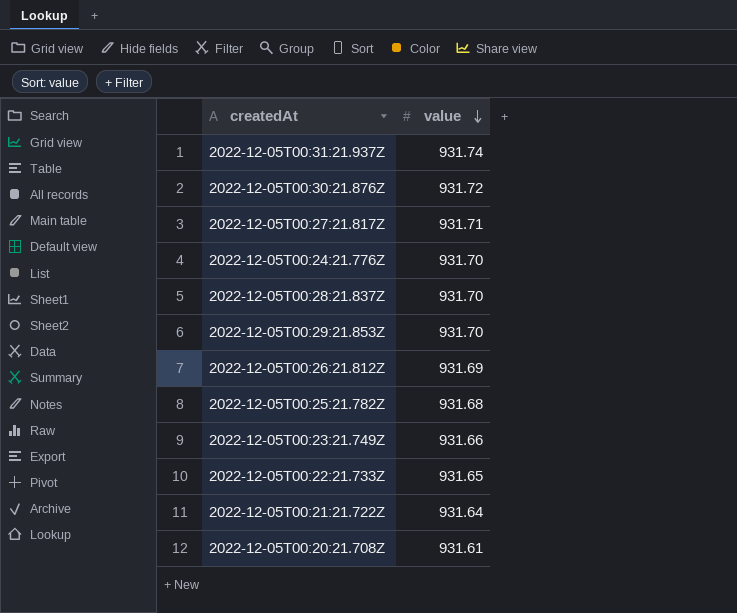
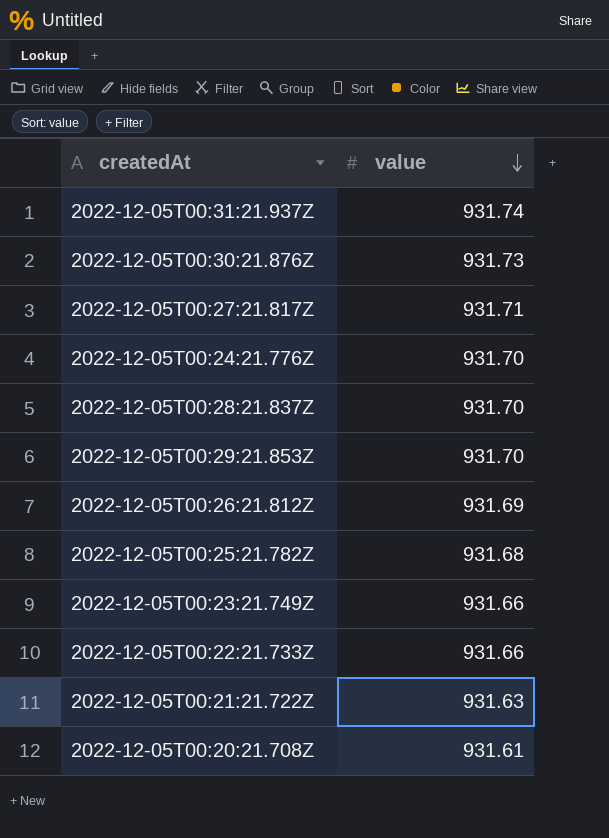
2022-12-05T00:30:21.876Z | value: 931.72 -> 931.73
2022-12-05T00:22:21.733Z | value: 931.65 -> 931.66
2022-12-05T00:21:21.722Z | value: 931.64 -> 931.63

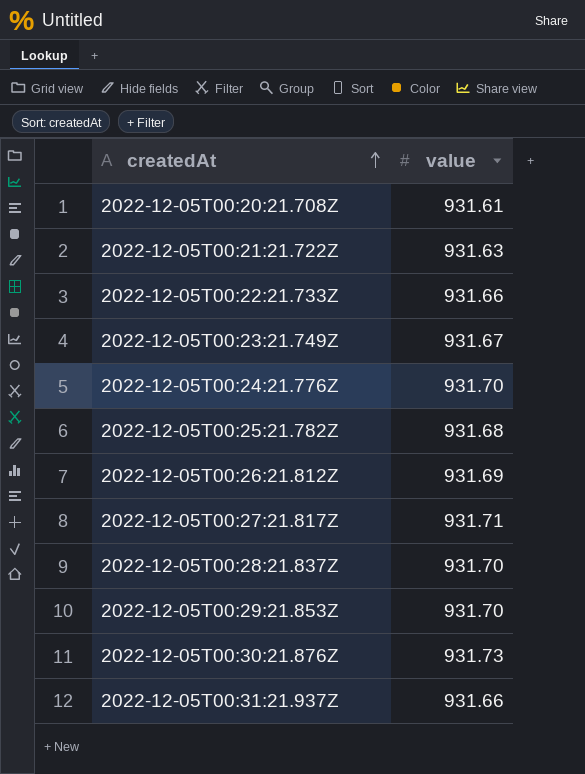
row order: value descending -> createdAt ascending
2022-12-05T00:23:21.749Z | value: 931.66 -> 931.67
2022-12-05T00:31:21.937Z | value: 931.74 -> 931.66

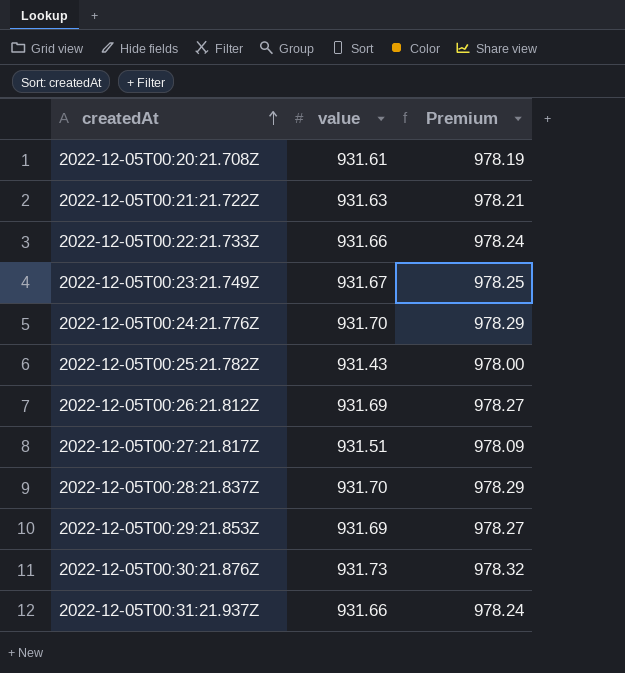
column Premium | formula: none -> [value] * 1.05
2022-12-05T00:25:21.782Z | value: 931.68 -> 931.43
2022-12-05T00:27:21.817Z | value: 931.71 -> 931.51
2022-12-05T00:29:21.853Z | value: 931.70 -> 931.69

